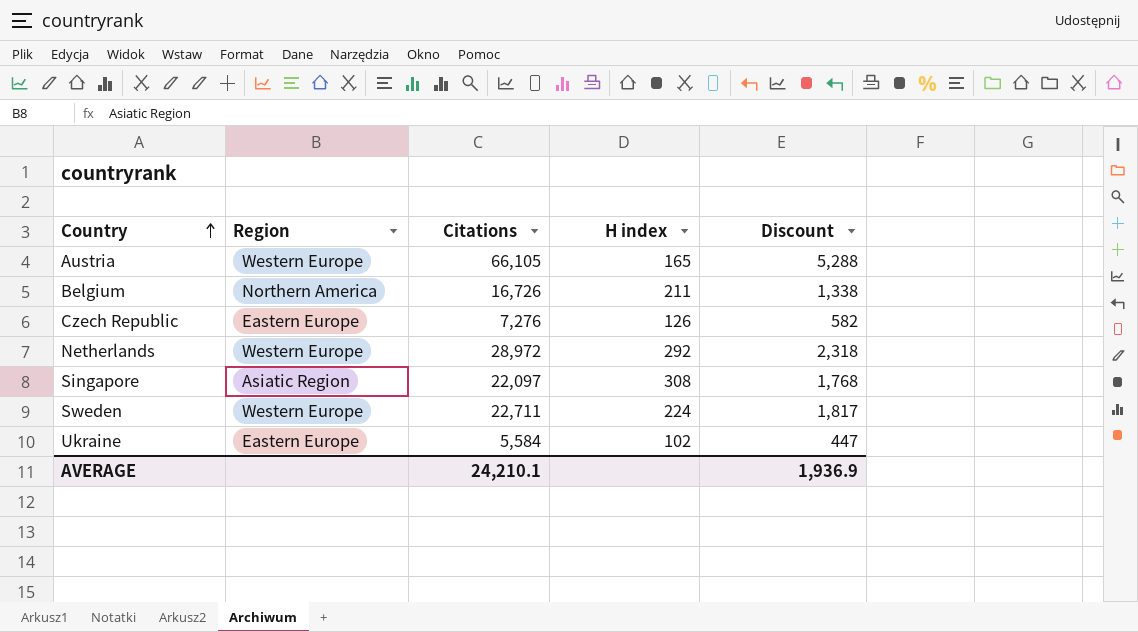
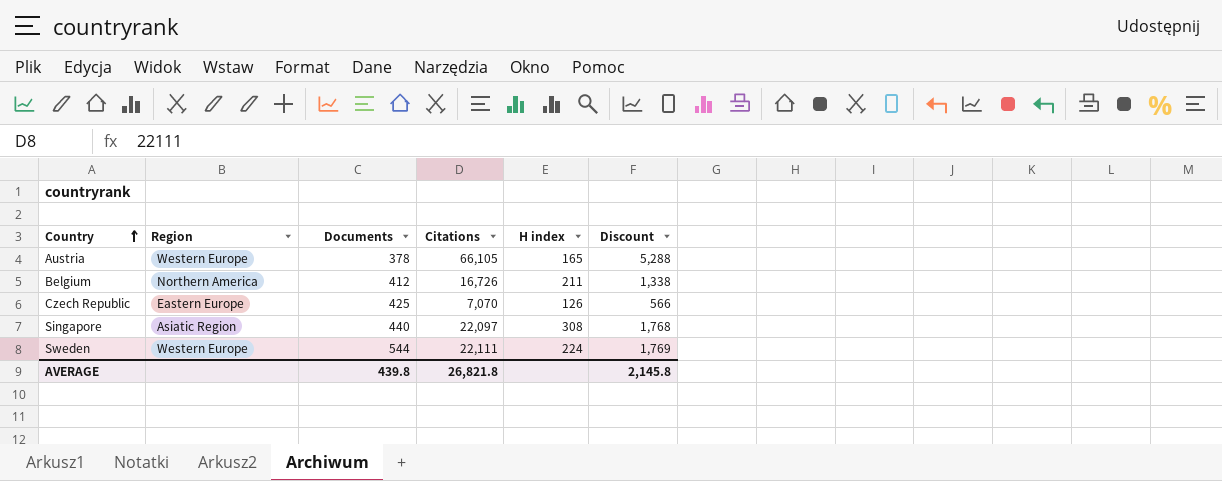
column Documents | position: none -> 3
row Netherlands: Western Europe | 28,972 | 292 | 2,318 -> none
row Ukraine: Eastern Europe | 5,584 | 102 | 447 -> none
Czech Republic | Citations: 7,276 -> 7,070
Czech Republic | Discount: 582 -> 566
Sweden | Citations: 22,711 -> 22,111
Sweden | Discount: 1,817 -> 1,769
AVERAGE | Citations: 24,210.1 -> 26,821.8
AVERAGE | Discount: 1,936.9 -> 2,145.8

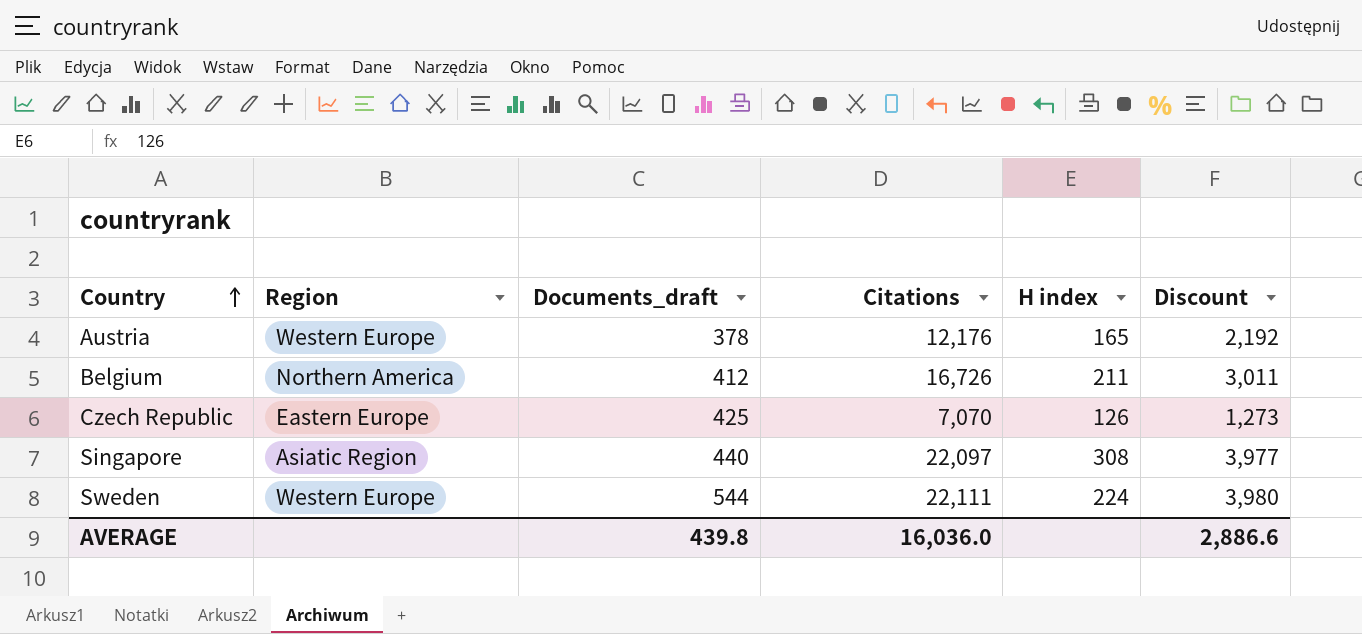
column name: Documents -> Documents_draft
column Discount | formula: [Citations] * 0.08 -> [Citations] * 0.18
Austria | Citations: 66,105 -> 12,176
AVERAGE | Citations: 26,821.8 -> 16,036.0
AVERAGE | Discount: 2,145.8 -> 2,886.6

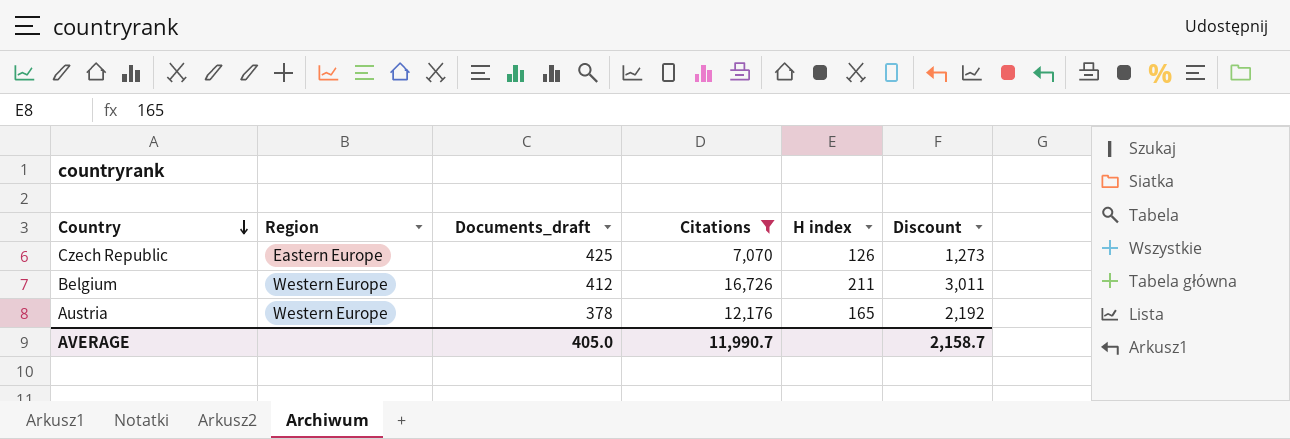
filter: none -> Citations <= 16,726
row order: Country ascending -> Country descending
Belgium | Region: Northern America -> Western Europe
AVERAGE | Documents_draft: 439.8 -> 405.0
AVERAGE | Citations: 16,036.0 -> 11,990.7
AVERAGE | Discount: 2,886.6 -> 2,158.7

